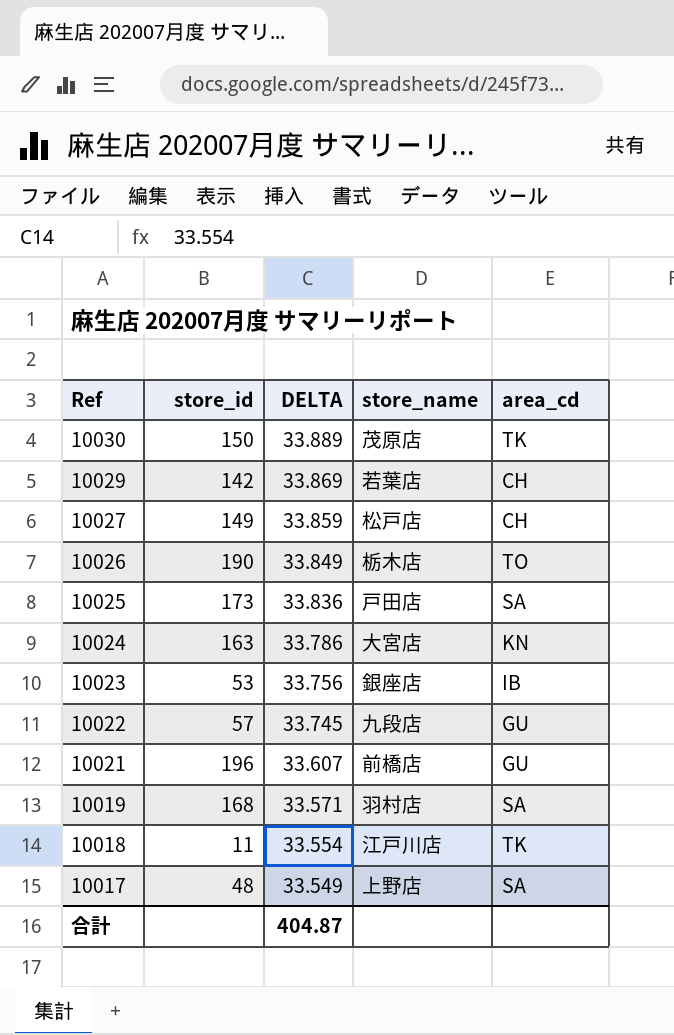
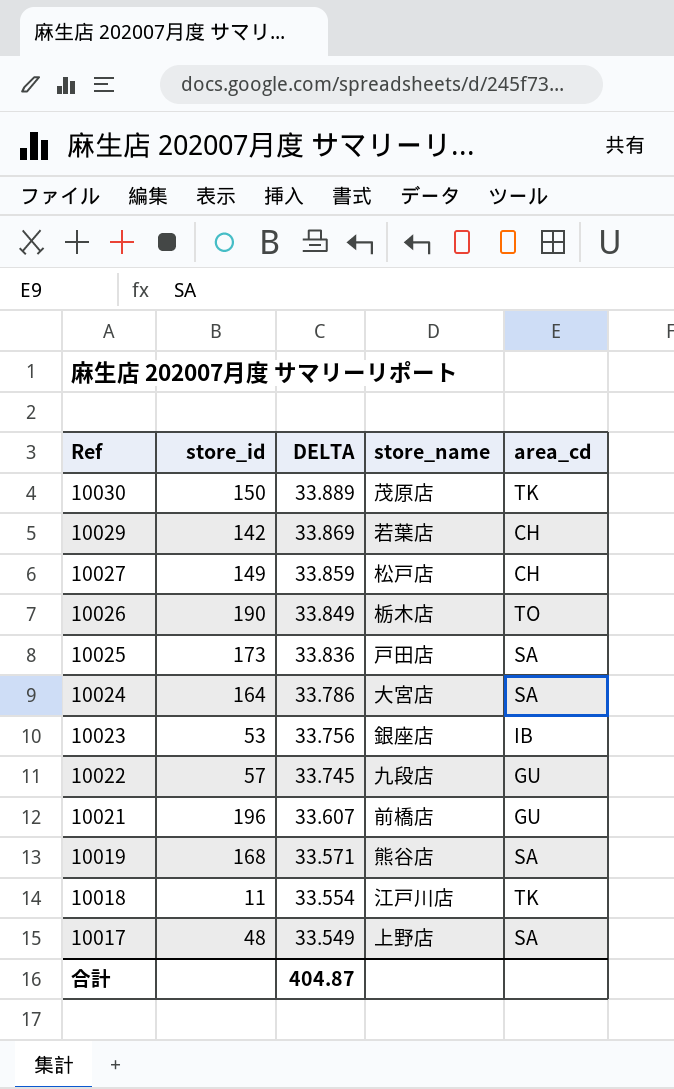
10024 | store_id: 163 -> 164
10024 | area_cd: KN -> SA
10019 | store_name: 羽村店 -> 熊谷店

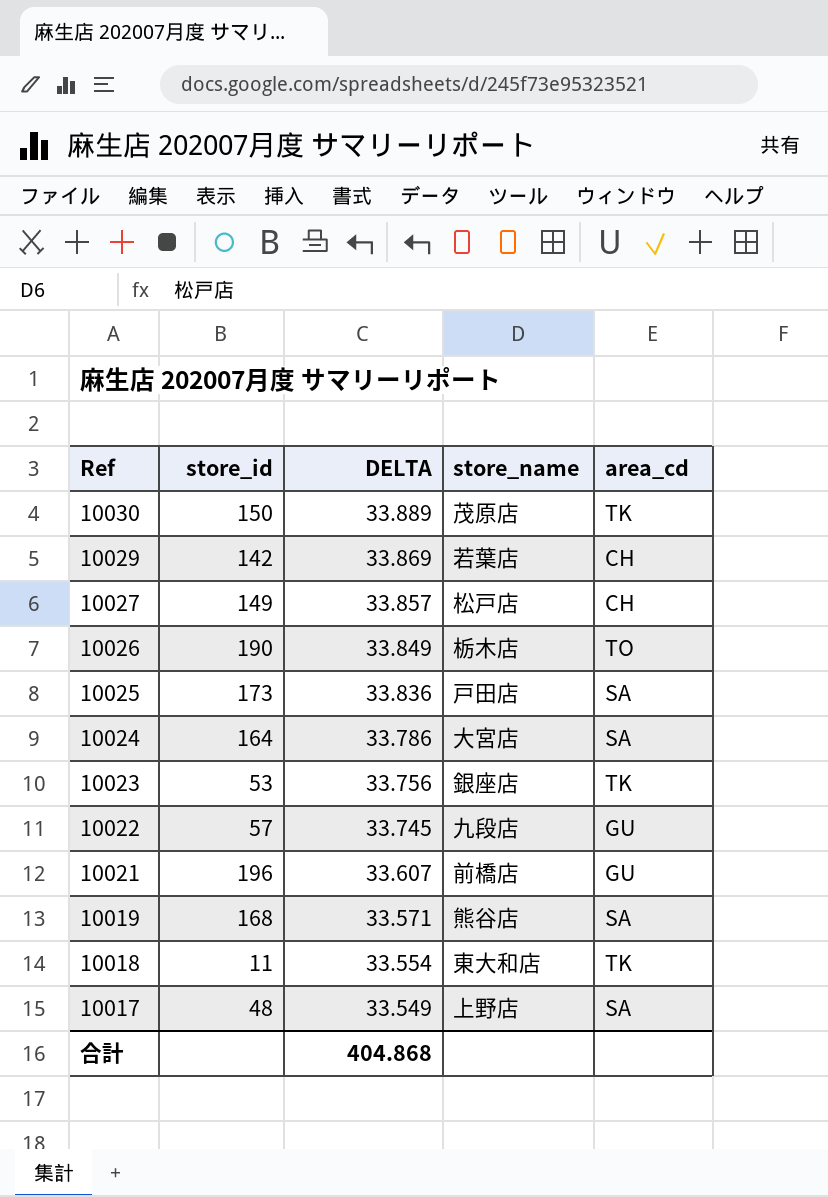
10027 | DELTA: 33.859 -> 33.857
10023 | area_cd: IB -> TK
10018 | store_name: 江戸川店 -> 東大和店
合計 | DELTA: 404.87 -> 404.868

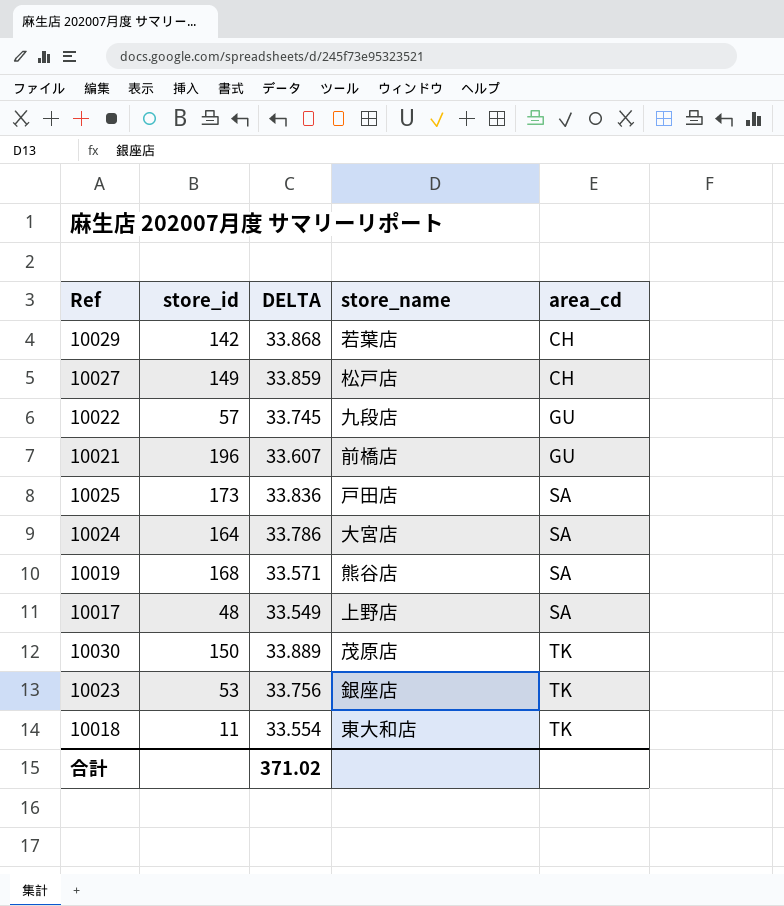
row order: Ref descending -> area_cd ascending
row 10026: 190 | 33.849 | 栃木店 | TO -> none
10029 | DELTA: 33.869 -> 33.868
10027 | DELTA: 33.857 -> 33.859
合計 | DELTA: 404.868 -> 371.02

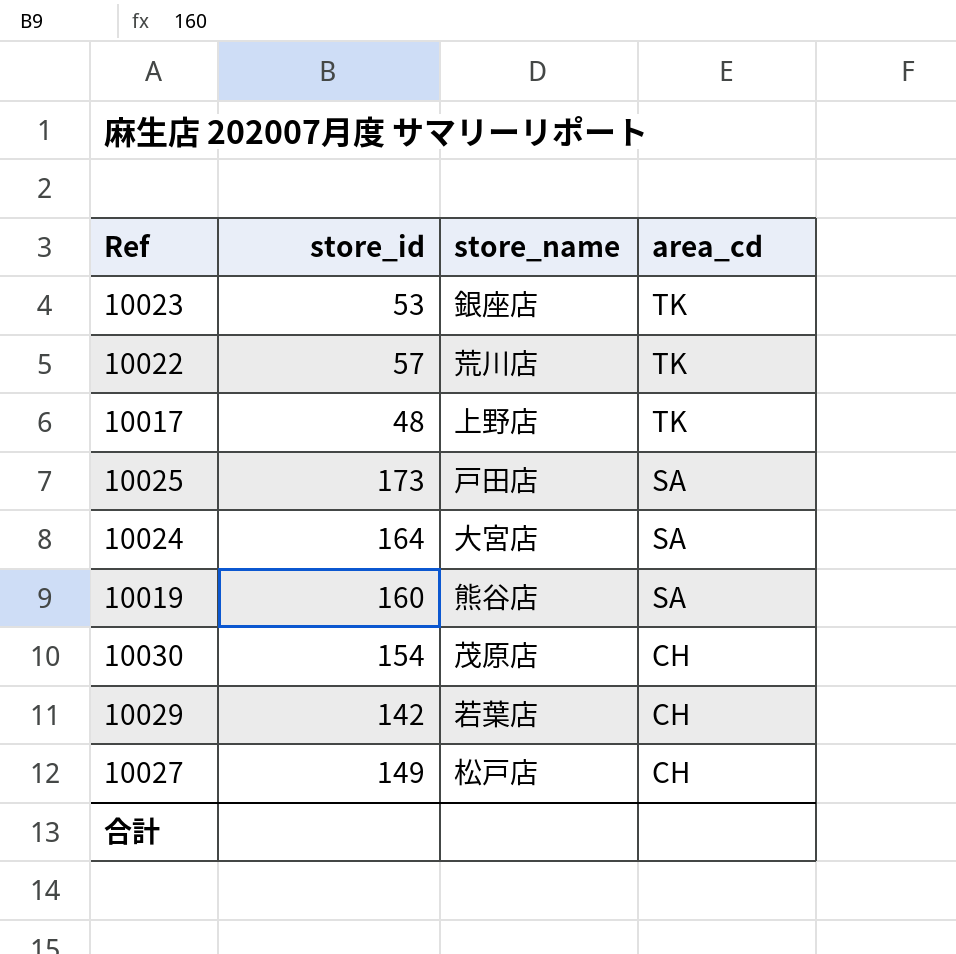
row order: area_cd ascending -> area_cd descending
column DELTA | position: 3 -> none
row 10021: 196 | 33.607 | 前橋店 | GU -> none
row 10018: 11 | 33.554 | 東大和店 | TK -> none
10022 | store_name: 九段店 -> 荒川店
10022 | area_cd: GU -> TK
10017 | area_cd: SA -> TK
10019 | store_id: 168 -> 160
10030 | store_id: 150 -> 154
10030 | area_cd: TK -> CH

